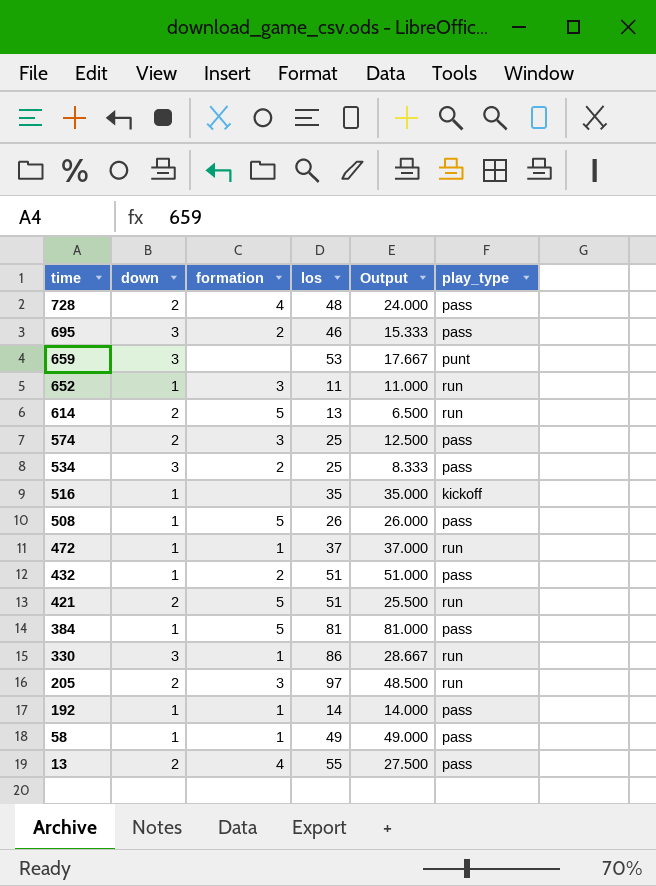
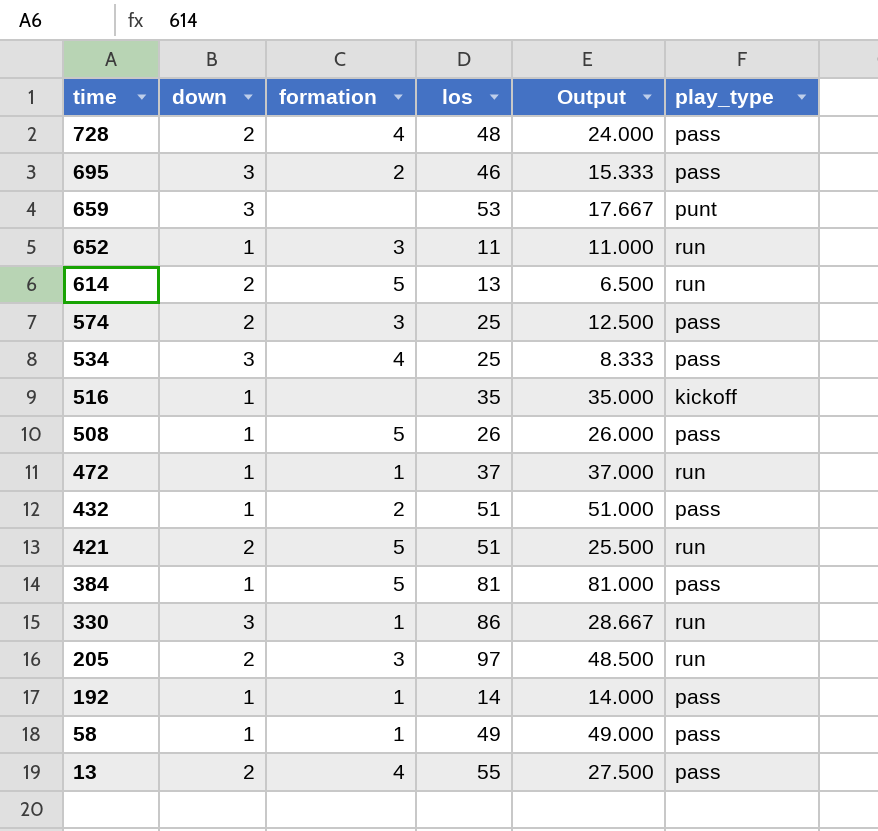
534 | formation: 2 -> 4

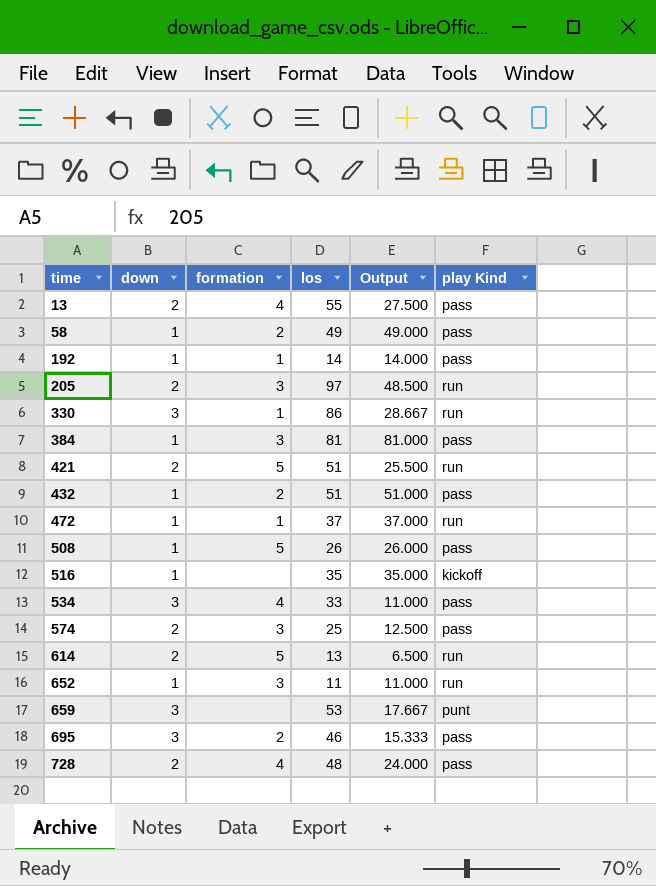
row order: time descending -> time ascending
column name: play_type -> play Kind
58 | formation: 1 -> 2
384 | formation: 5 -> 3
534 | los: 25 -> 33
534 | Output: 8.333 -> 11.000

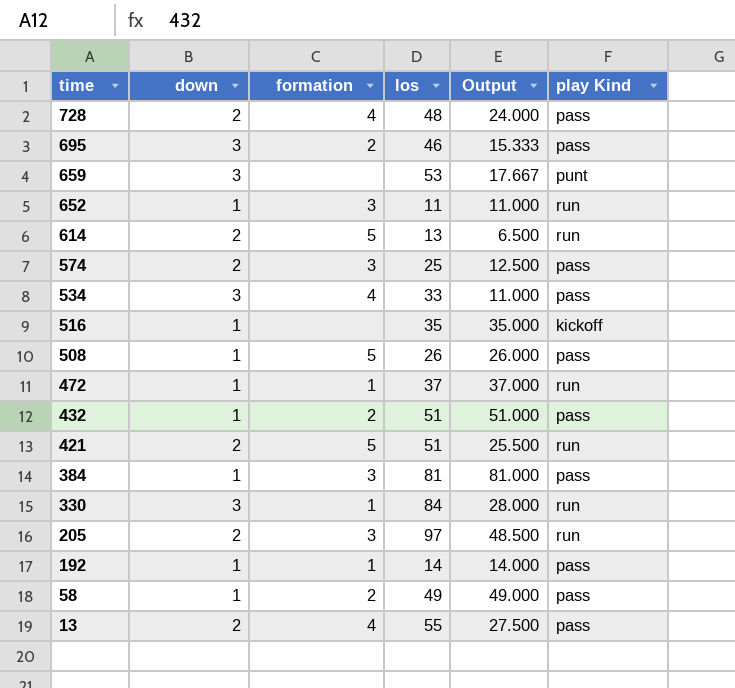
row order: time ascending -> time descending
330 | los: 86 -> 84
330 | Output: 28.667 -> 28.000

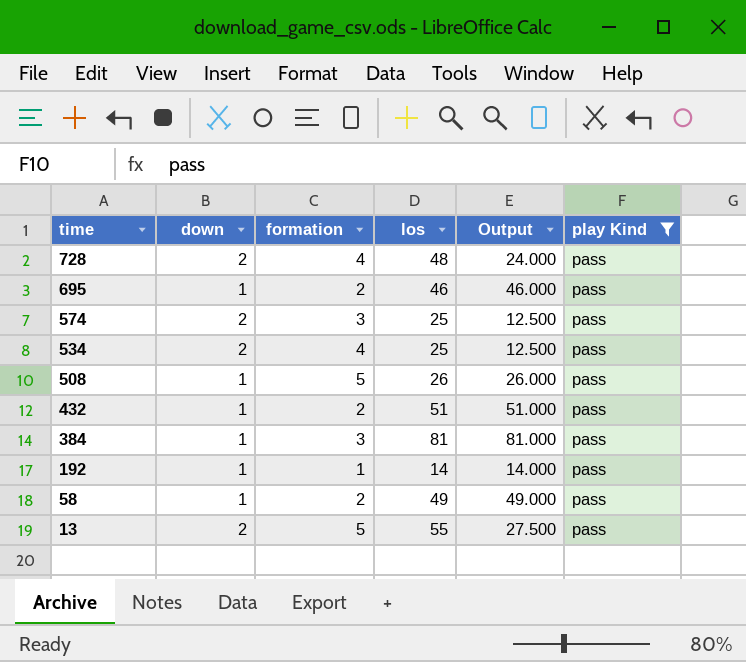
filter: none -> play Kind = pass
695 | down: 3 -> 1
695 | Output: 15.333 -> 46.000
534 | down: 3 -> 2
534 | los: 33 -> 25
534 | Output: 11.000 -> 12.500
13 | formation: 4 -> 5

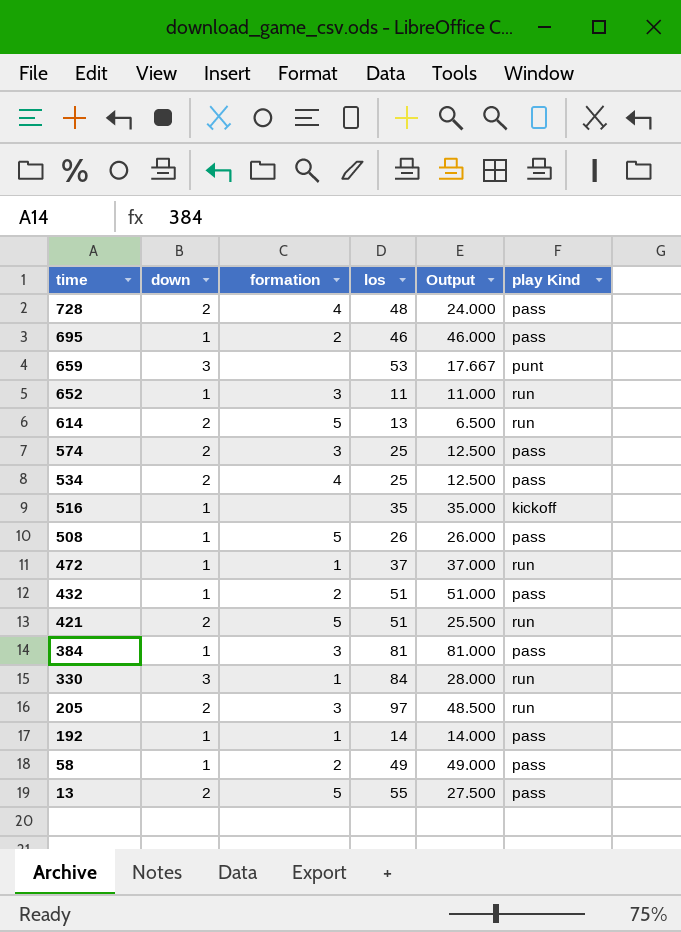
filter: play Kind = pass -> none

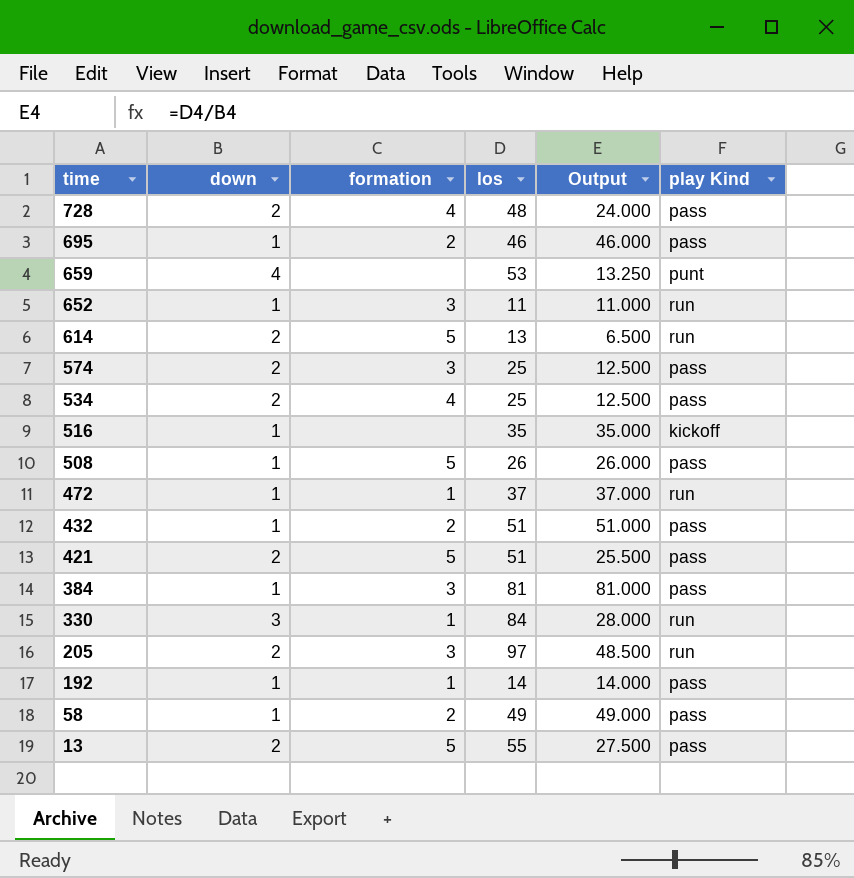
659 | down: 3 -> 4
659 | Output: 17.667 -> 13.250
421 | play Kind: run -> pass

